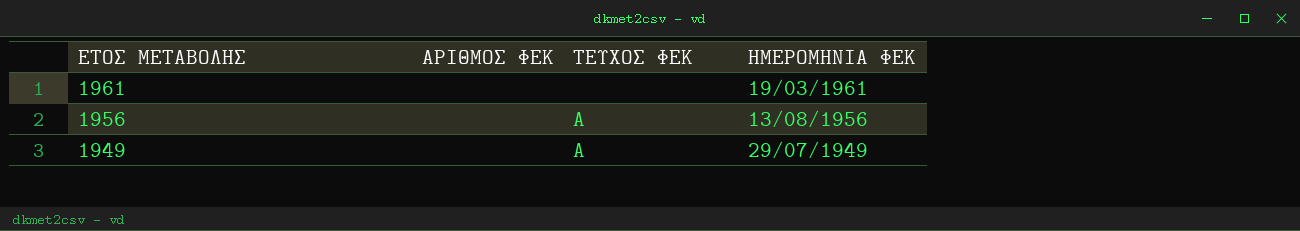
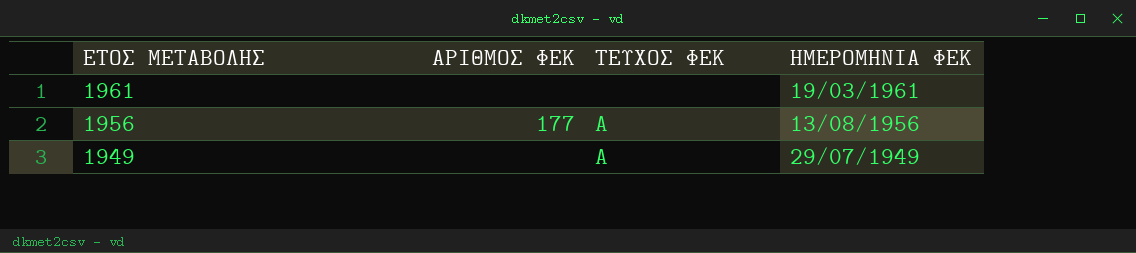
1956 | ΑΡΙΘΜΟΣ ΦΕΚ: none -> 177

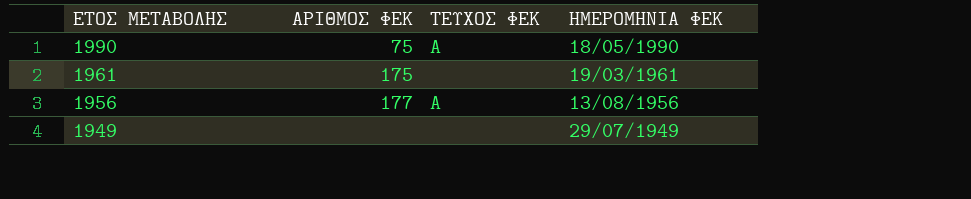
row 1990: none -> 75 | Α | 18/05/1990
1961 | ΑΡΙΘΜΟΣ ΦΕΚ: none -> 175
1949 | ΤΕΥΧΟΣ ΦΕΚ: Α -> none

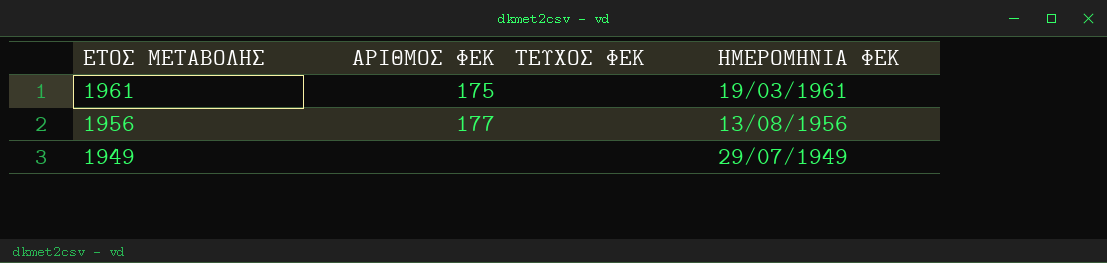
row 1990: 75 | Α | 18/05/1990 -> none
1956 | ΤΕΥΧΟΣ ΦΕΚ: Α -> none

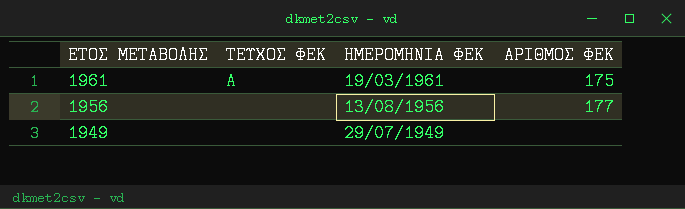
column ΑΡΙΘΜΟΣ ΦΕΚ | position: 2 -> 4
1961 | ΤΕΥΧΟΣ ΦΕΚ: none -> Α

